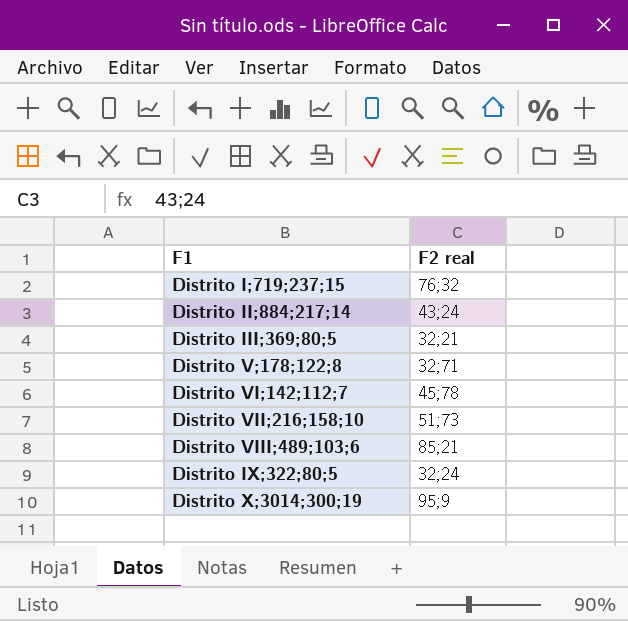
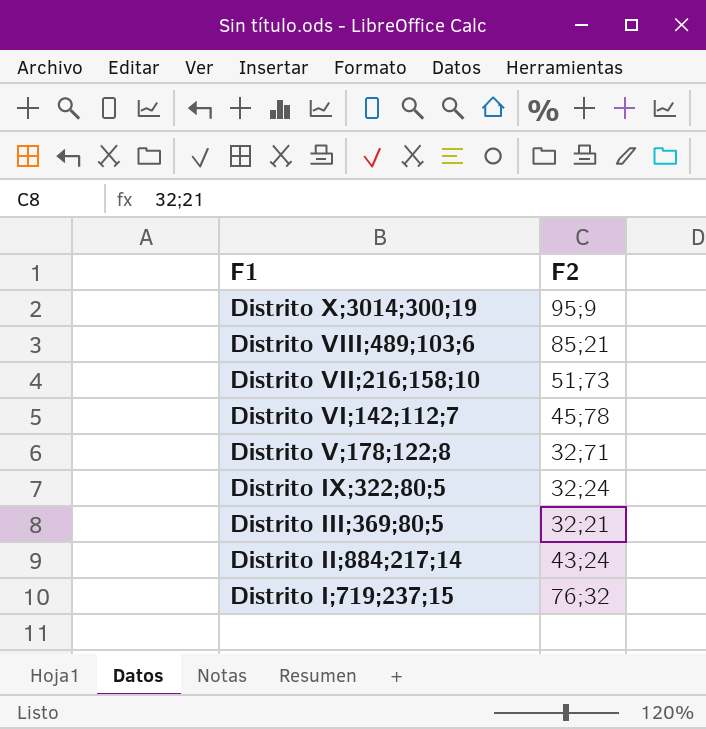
row order: none -> F1 descending
column name: F2 real -> F2

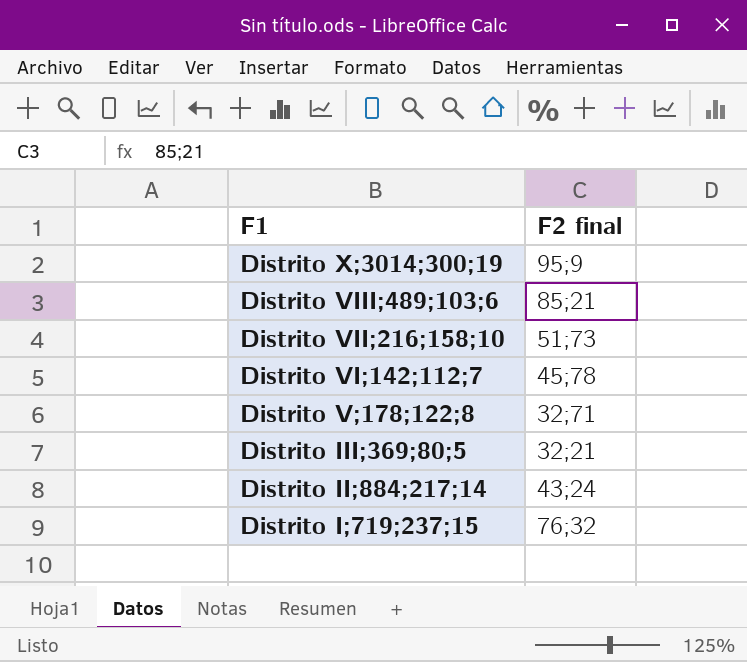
column name: F2 -> F2 final
row Distrito IX;322;80;5: 32;24 -> none

